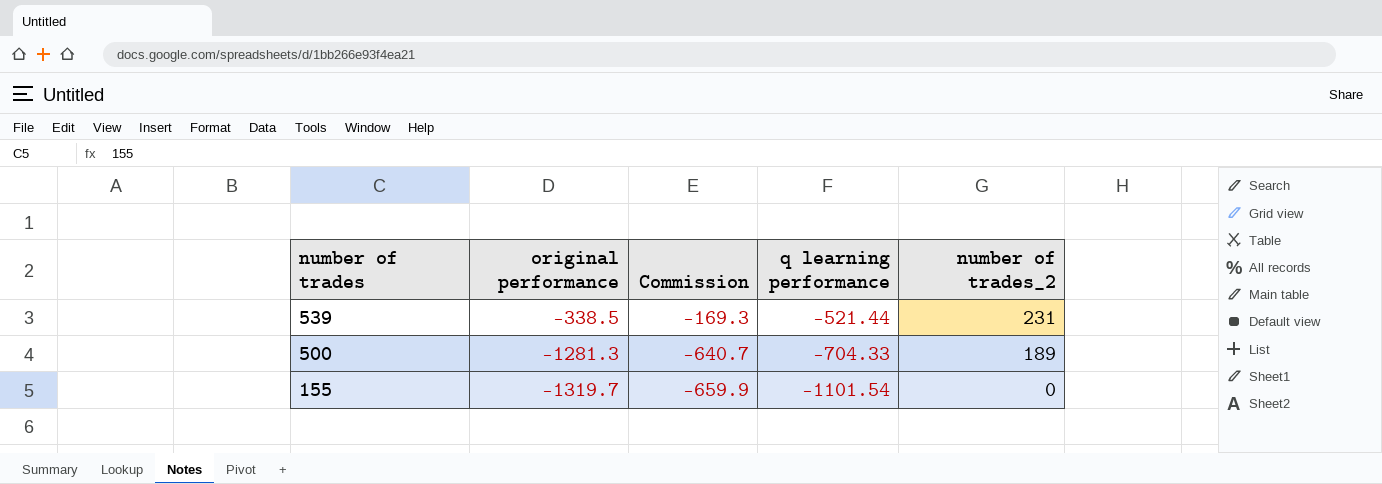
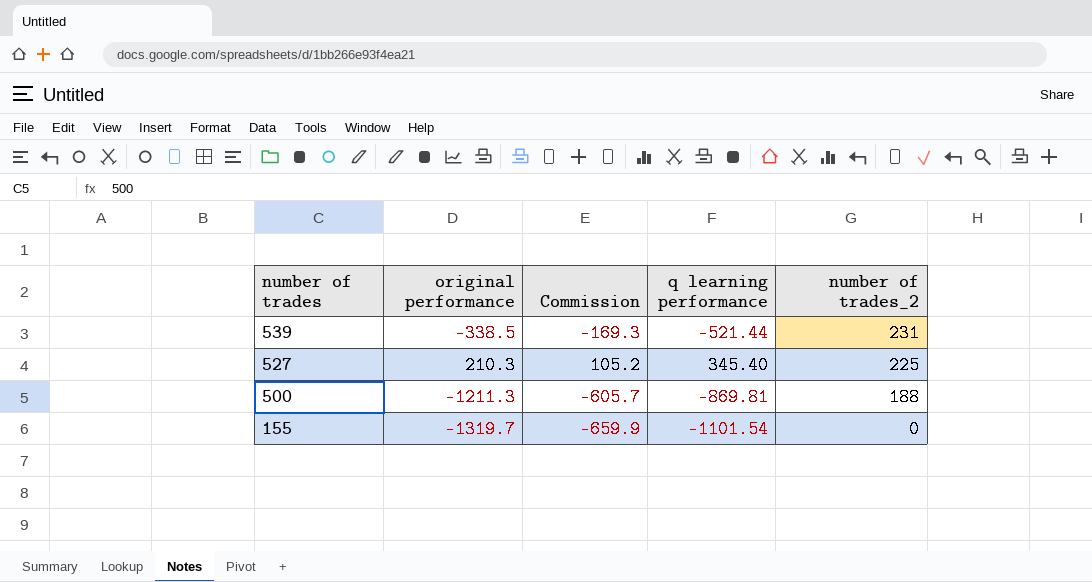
row 527: none -> 210.3 | 105.2 | 345.40 | 225
500 | original performance: -1281.3 -> -1211.3
500 | Commission: -640.7 -> -605.7
500 | q learning performance: -704.33 -> -869.81
500 | number of trades_2: 189 -> 188

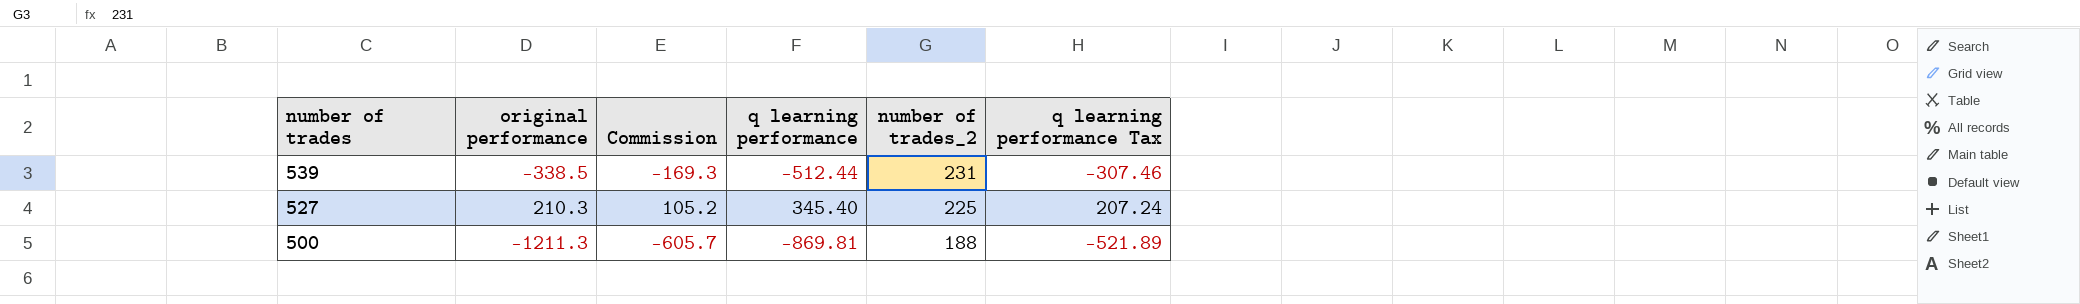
column q learning performance Tax | formula: none -> [q learning performance] * 0.6
row 155: -1319.7 | -659.9 | -1101.54 | 0 -> none
539 | q learning performance: -521.44 -> -512.44

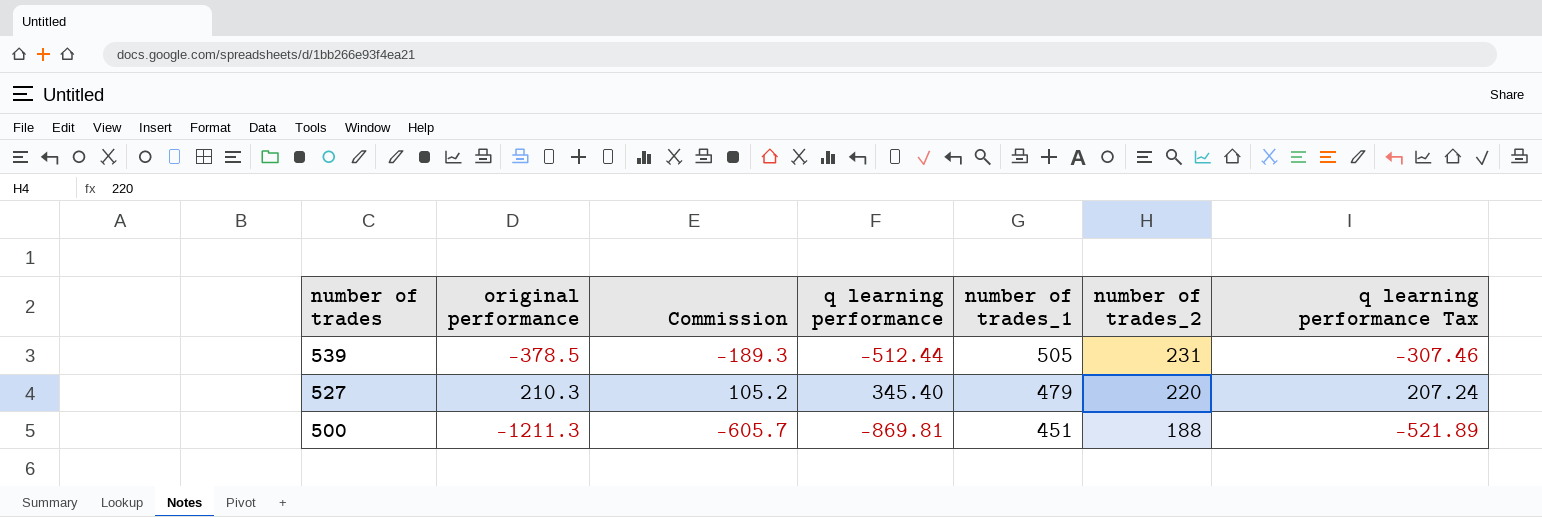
column number of trades_1 | position: none -> 5
539 | original performance: -338.5 -> -378.5
539 | Commission: -169.3 -> -189.3
527 | number of trades_2: 225 -> 220

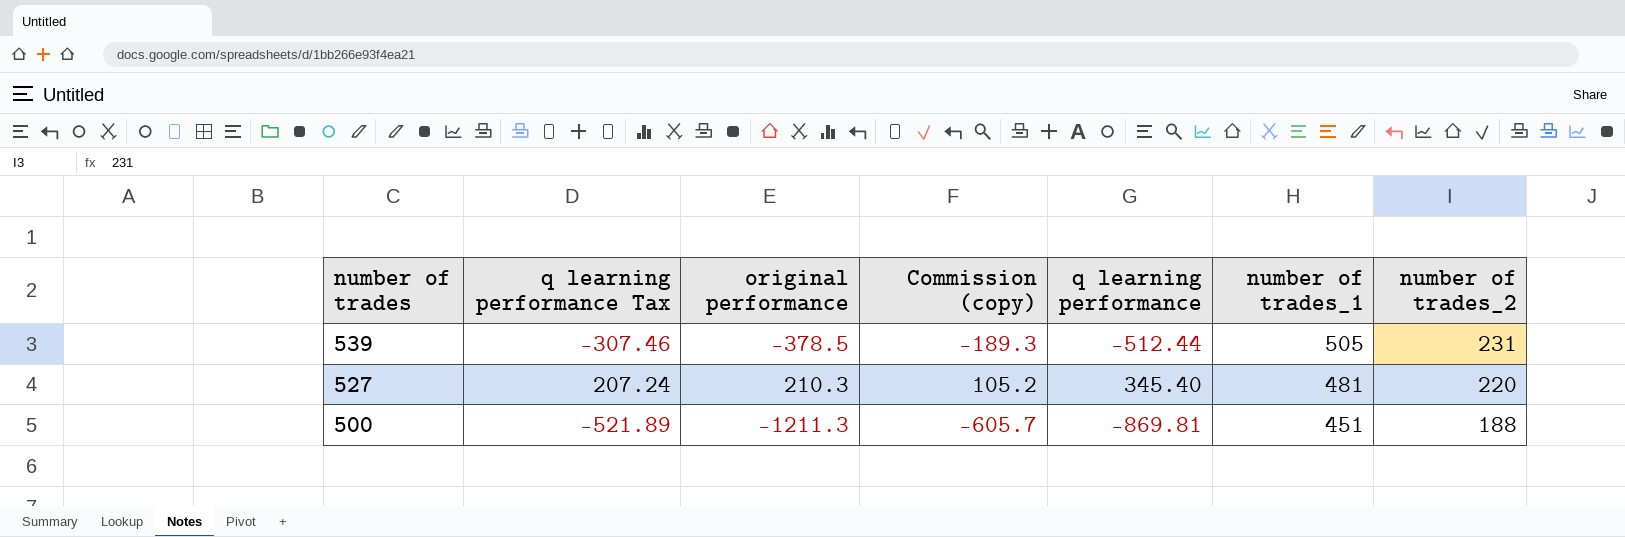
column q learning performance Tax | position: 7 -> 2
column name: Commission -> Commission (copy)
527 | number of trades_1: 479 -> 481

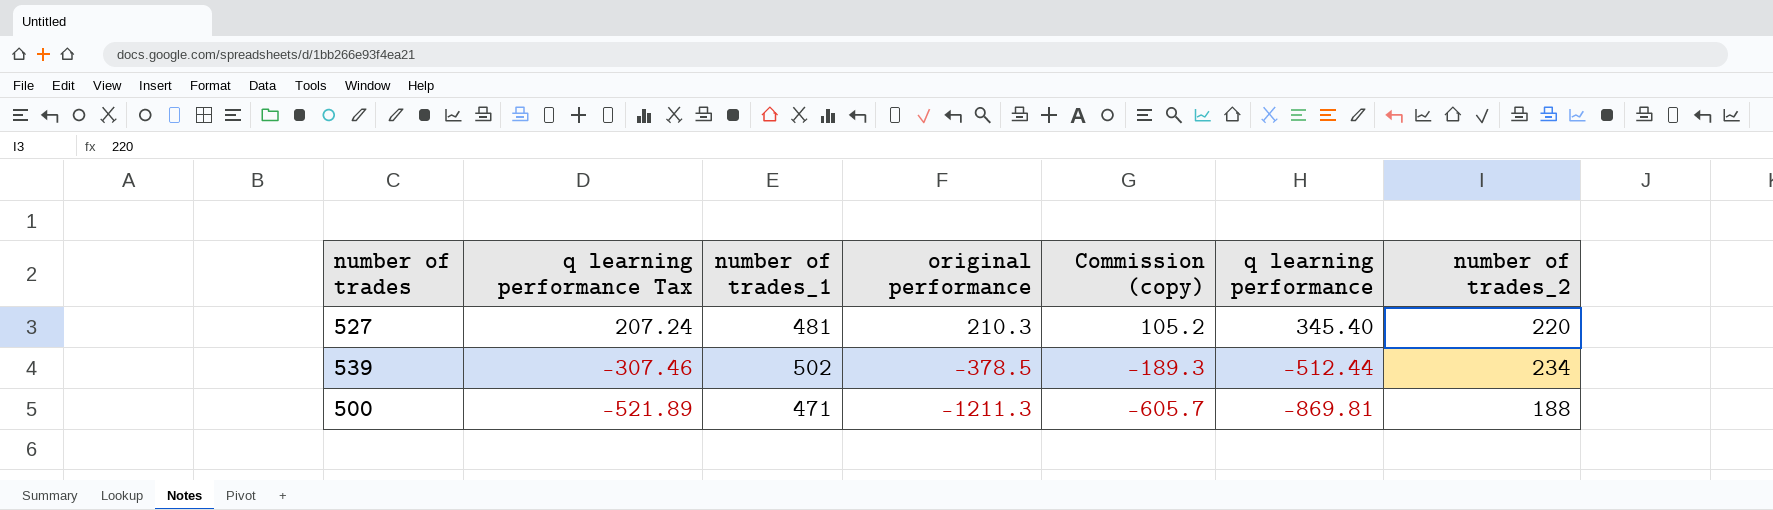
row order: number of trades descending -> q learning performance Tax descending
column number of trades_1 | position: 6 -> 3
539 | number of trades_1: 505 -> 502
539 | number of trades_2: 231 -> 234
500 | number of trades_1: 451 -> 471

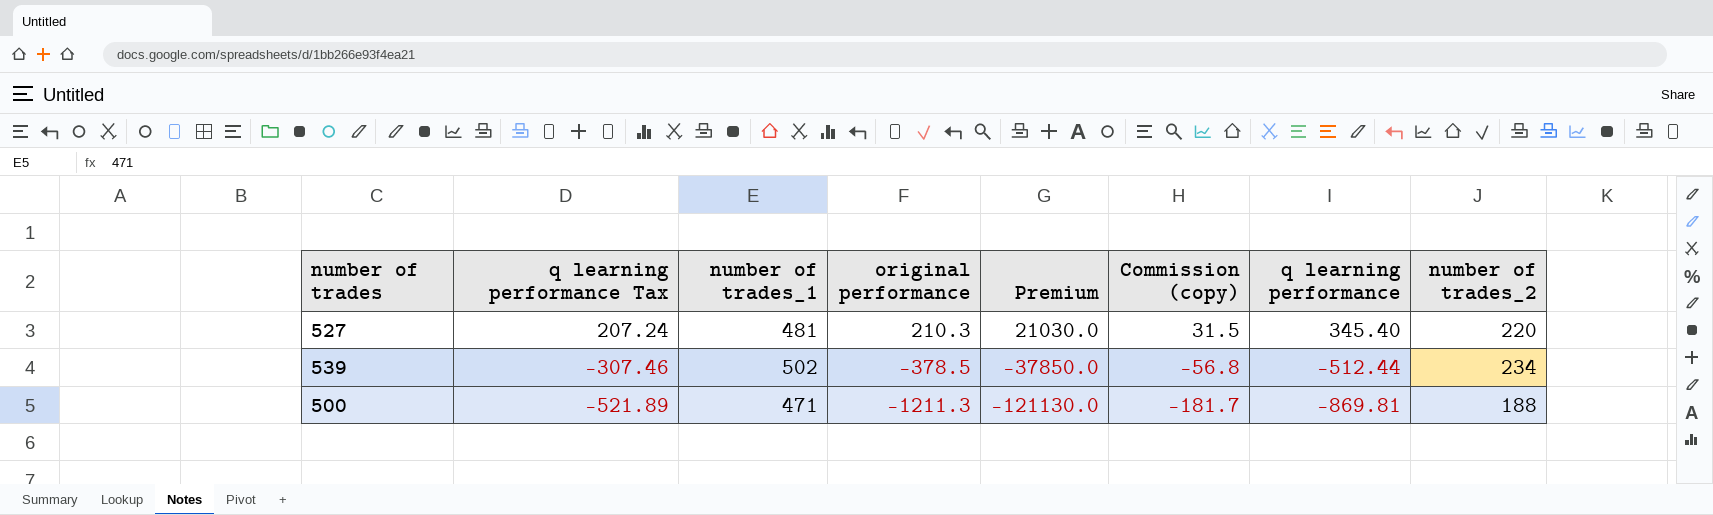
column Premium | formula: none -> [original performance] * 100
column Commission (copy) | formula: [original performance] * 0.5 -> [original performance] * 0.15

